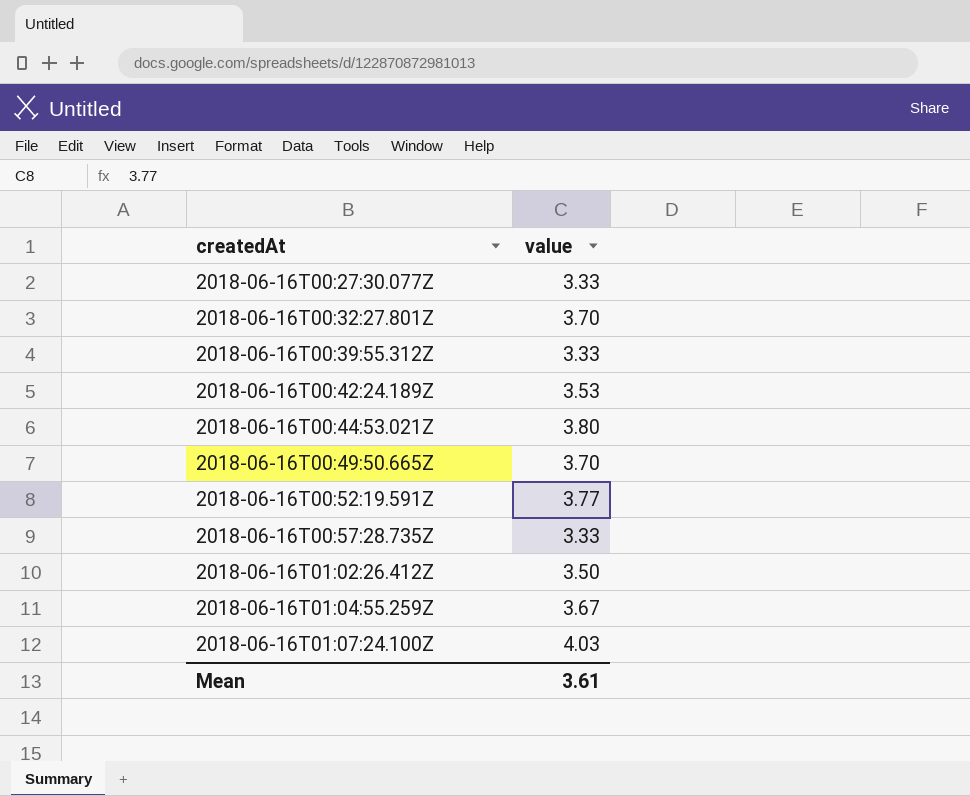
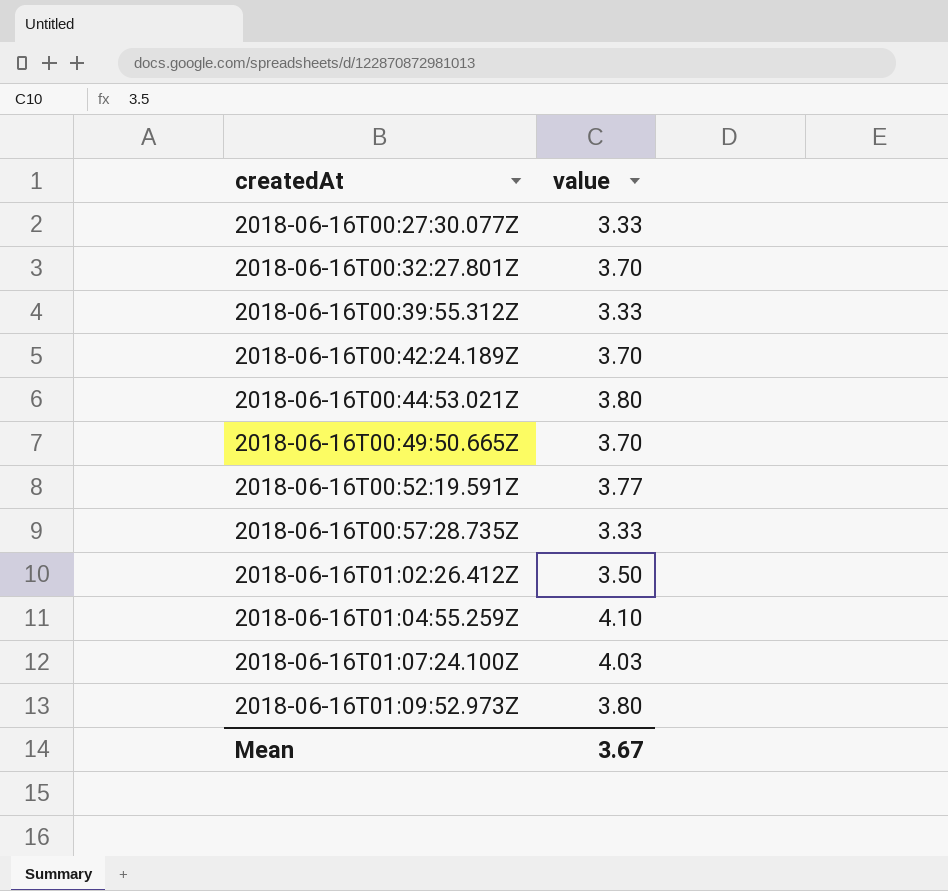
2018-06-16T00:42:24.189Z | value: 3.53 -> 3.70
2018-06-16T01:04:55.259Z | value: 3.67 -> 4.10
row 2018-06-16T01:09:52.973Z: none -> 3.80
Mean | value: 3.61 -> 3.67

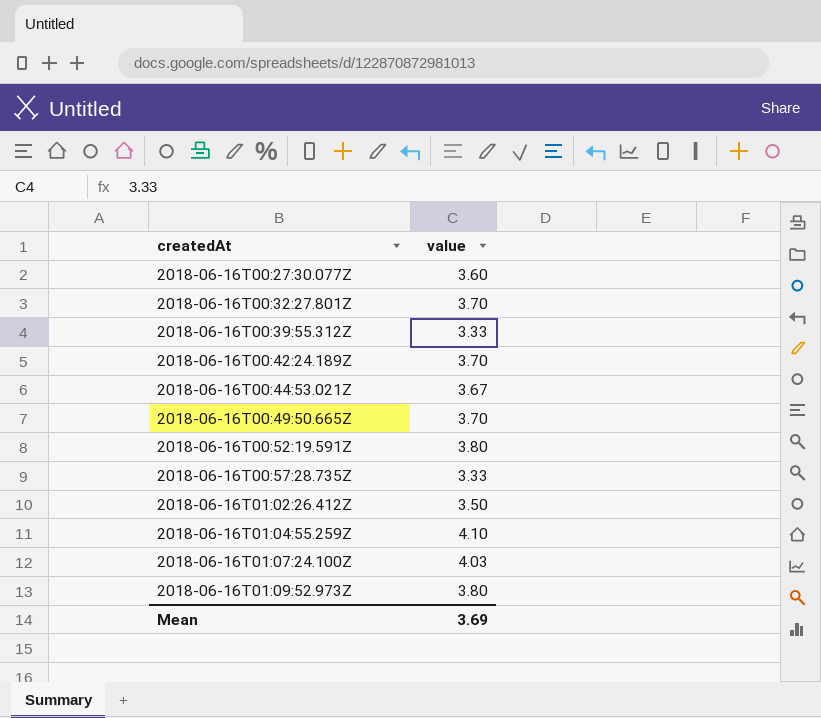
2018-06-16T00:27:30.077Z | value: 3.33 -> 3.60
2018-06-16T00:44:53.021Z | value: 3.80 -> 3.67
2018-06-16T00:52:19.591Z | value: 3.77 -> 3.80
Mean | value: 3.67 -> 3.69

